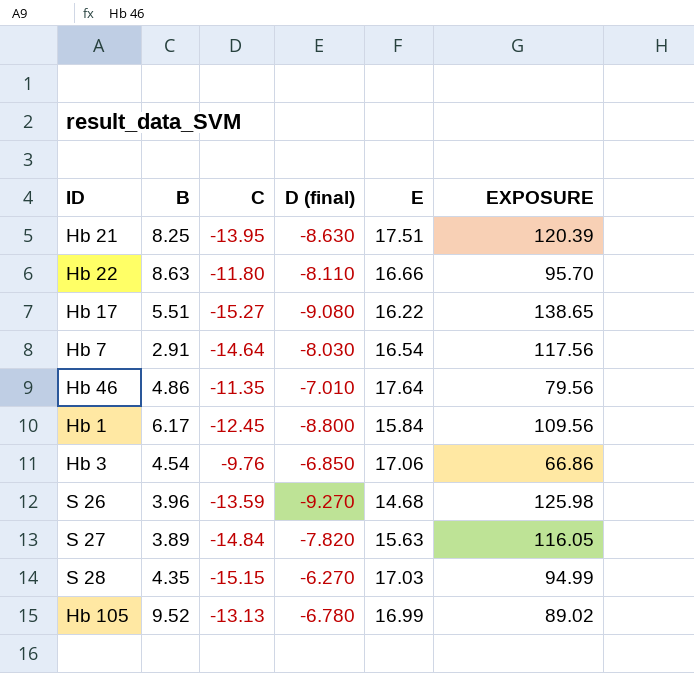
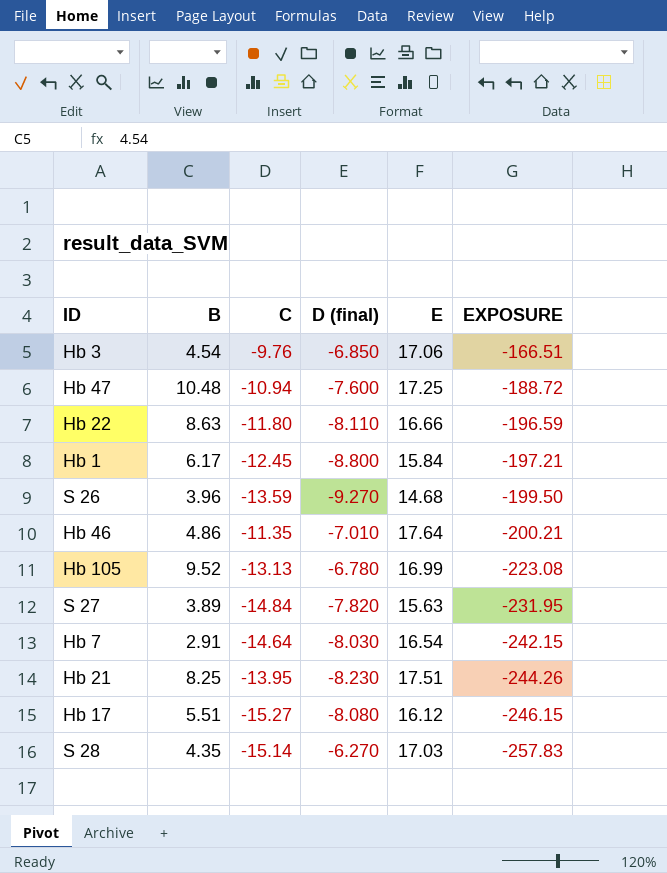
row order: none -> EXPOSURE descending
column EXPOSURE | formula: [C] * [D (final)] -> [C] * [E]
row Hb 47: none -> 10.48 | -10.94 | -7.600 | 17.25 | -188.72
Hb 21 | D (final): -8.630 -> -8.230
Hb 17 | D (final): -9.080 -> -8.080
Hb 17 | E: 16.22 -> 16.12
S 28 | C: -15.15 -> -15.14

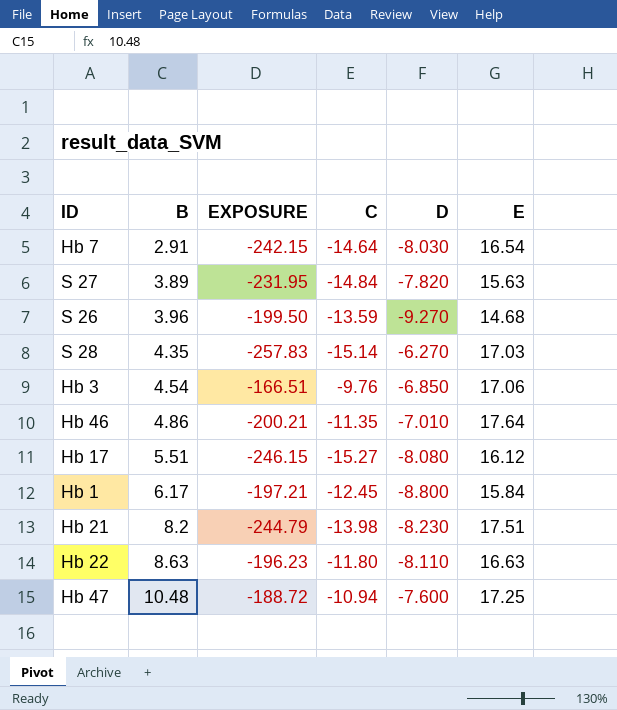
row order: EXPOSURE descending -> B ascending
column EXPOSURE | position: 6 -> 3
column name: D (final) -> D
row Hb 105: 9.52 | -13.13 | -6.780 | 16.99 | -223.08 -> none
Hb 21 | B: 8.25 -> 8.2
Hb 21 | EXPOSURE: -244.26 -> -244.79
Hb 21 | C: -13.95 -> -13.98
Hb 22 | EXPOSURE: -196.59 -> -196.23
Hb 22 | E: 16.66 -> 16.63

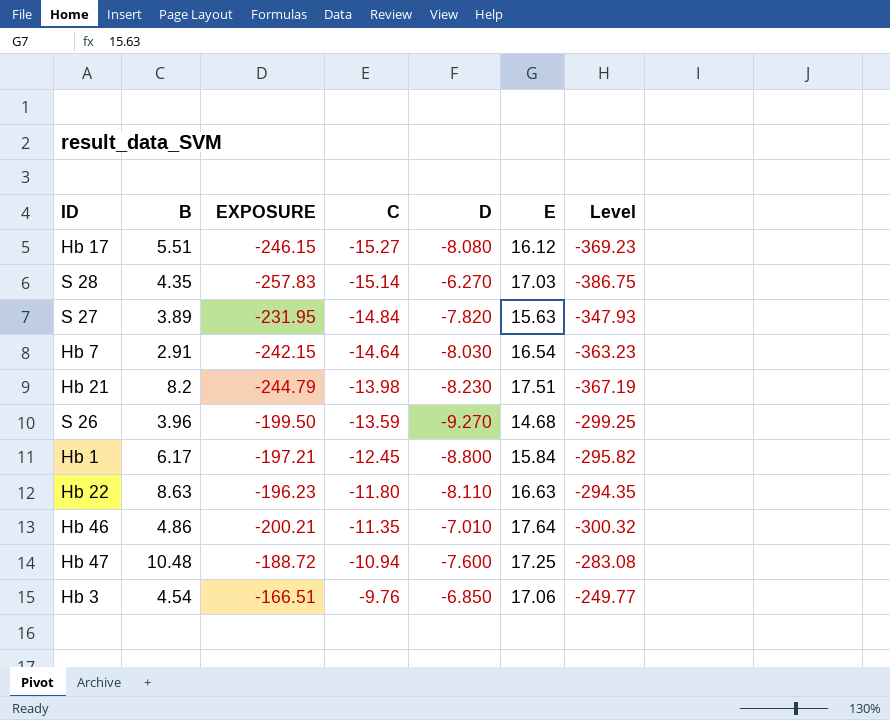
row order: B ascending -> C ascending
column Level | formula: none -> [EXPOSURE] * 1.5

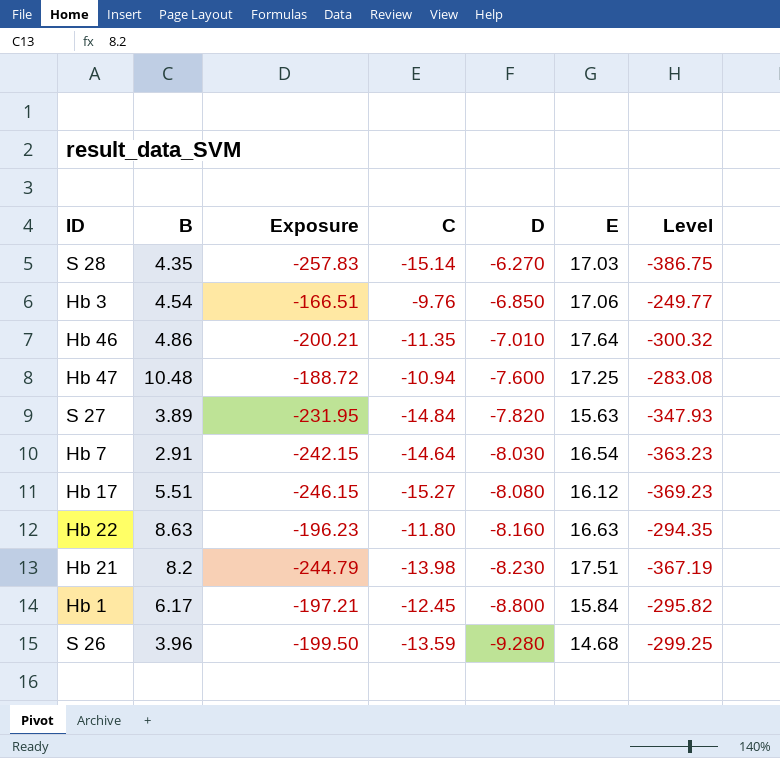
row order: C ascending -> D descending
column name: EXPOSURE -> Exposure
Hb 22 | D: -8.110 -> -8.160
S 26 | D: -9.270 -> -9.280

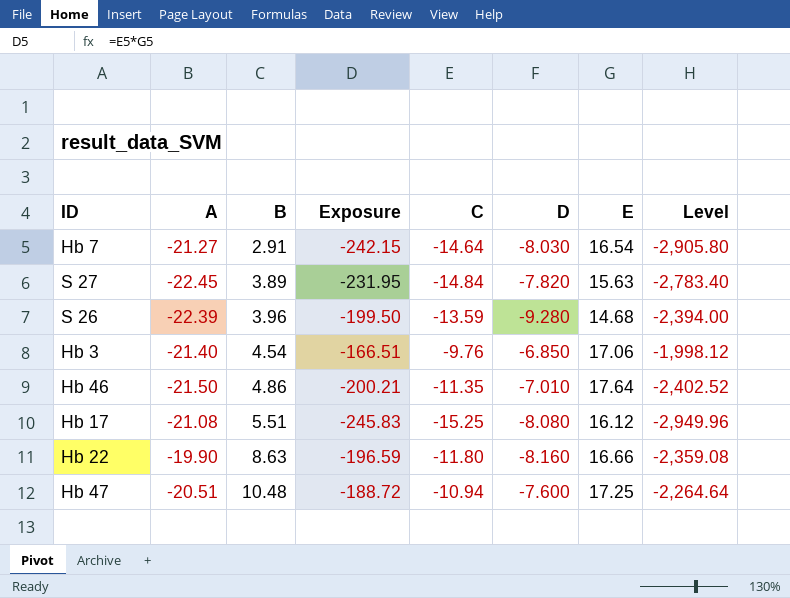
row order: D descending -> B ascending
column A | position: none -> 2
column Level | formula: [Exposure] * 1.5 -> [Exposure] * 12
row S 28: 4.35 | -257.83 | -15.14 | -6.270 | 17.03 | -386.75 -> none
row Hb 21: 8.2 | -244.79 | -13.98 | -8.230 | 17.51 | -367.19 -> none
row Hb 1: 6.17 | -197.21 | -12.45 | -8.800 | 15.84 | -295.82 -> none
Hb 17 | Exposure: -246.15 -> -245.83
Hb 17 | C: -15.27 -> -15.25
Hb 22 | Exposure: -196.23 -> -196.59
Hb 22 | E: 16.63 -> 16.66

